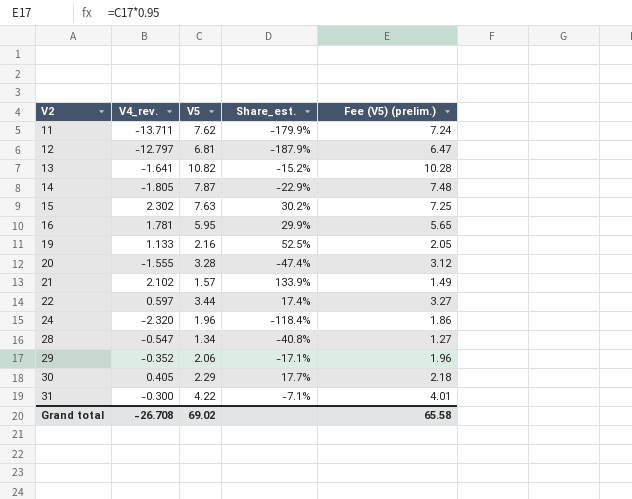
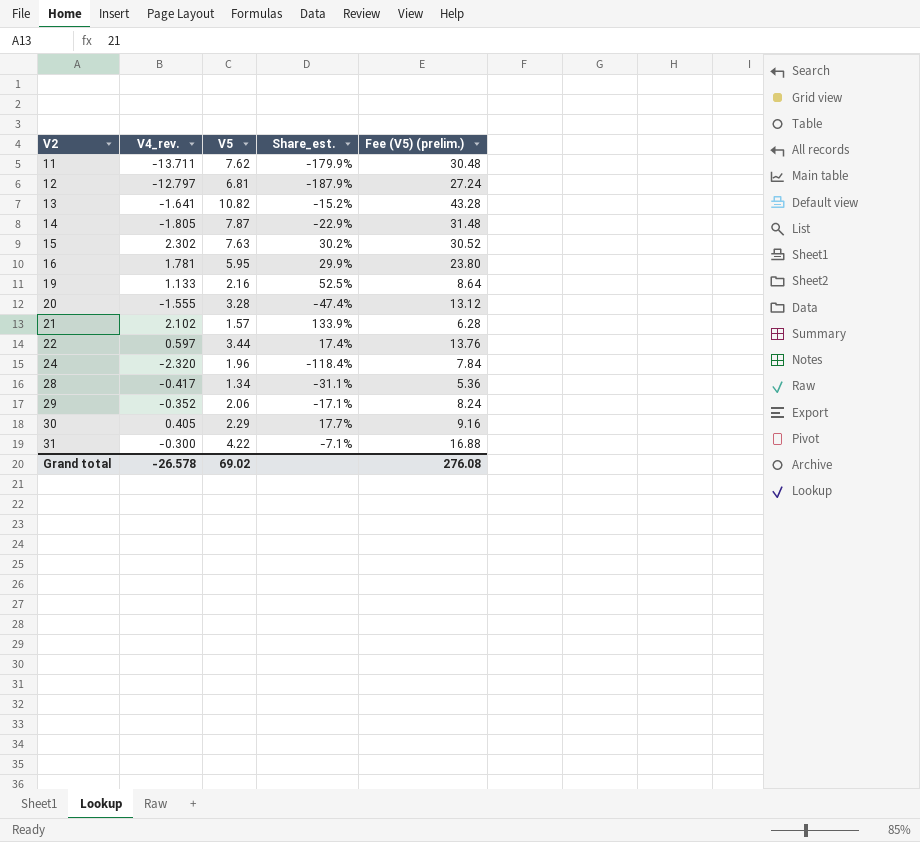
column Fee (V5) (prelim.) | formula: [V5] * 0.95 -> [V5] * 4
28 | V4_rev.: -0.547 -> -0.417
28 | Share_est.: -40.8% -> -31.1%
Grand total | V4_rev.: -26.708 -> -26.578
Grand total | Fee (V5) (prelim.): 65.58 -> 276.08

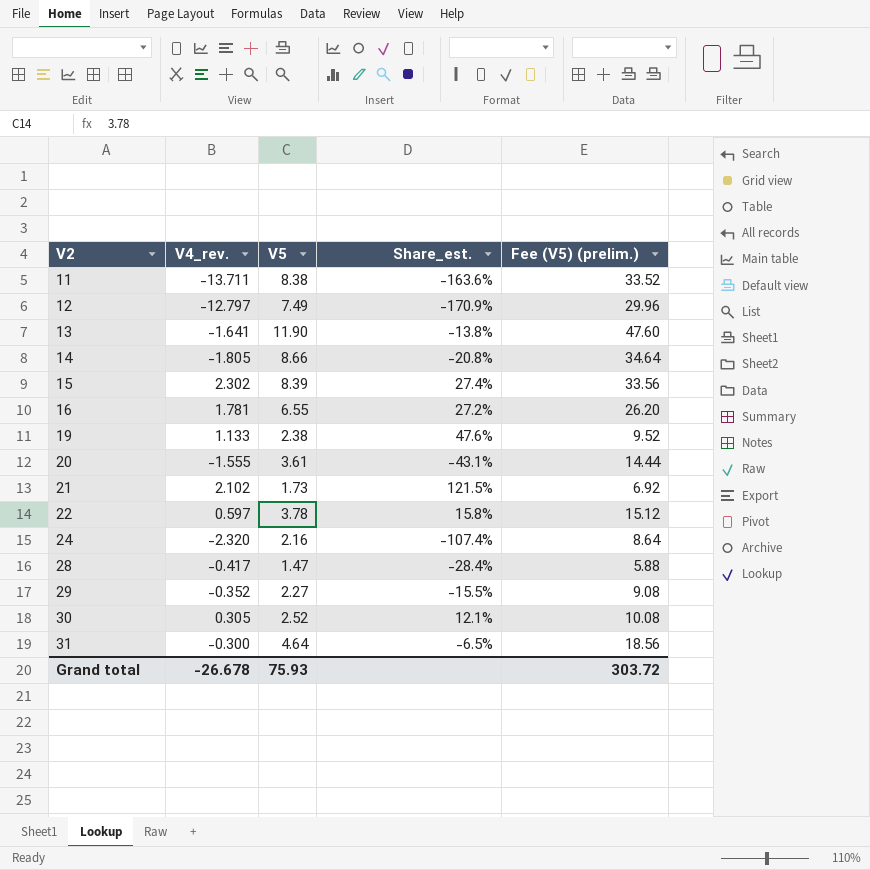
11 | V5: 7.62 -> 8.38
11 | Share_est.: -179.9% -> -163.6%
11 | Fee (V5) (prelim.): 30.48 -> 33.52
12 | V5: 6.81 -> 7.49
12 | Share_est.: -187.9% -> -170.9%
12 | Fee (V5) (prelim.): 27.24 -> 29.96
13 | V5: 10.82 -> 11.90
13 | Share_est.: -15.2% -> -13.8%
13 | Fee (V5) (prelim.): 43.28 -> 47.60
14 | V5: 7.87 -> 8.66
14 | Share_est.: -22.9% -> -20.8%
14 | Fee (V5) (prelim.): 31.48 -> 34.64
15 | V5: 7.63 -> 8.39
15 | Share_est.: 30.2% -> 27.4%
15 | Fee (V5) (prelim.): 30.52 -> 33.56
16 | V5: 5.95 -> 6.55
16 | Share_est.: 29.9% -> 27.2%
16 | Fee (V5) (prelim.): 23.80 -> 26.20
19 | V5: 2.16 -> 2.38
19 | Share_est.: 52.5% -> 47.6%
19 | Fee (V5) (prelim.): 8.64 -> 9.52
20 | V5: 3.28 -> 3.61
20 | Share_est.: -47.4% -> -43.1%
20 | Fee (V5) (prelim.): 13.12 -> 14.44
21 | V5: 1.57 -> 1.73
21 | Share_est.: 133.9% -> 121.5%
21 | Fee (V5) (prelim.): 6.28 -> 6.92
22 | V5: 3.44 -> 3.78
22 | Share_est.: 17.4% -> 15.8%
22 | Fee (V5) (prelim.): 13.76 -> 15.12
24 | V5: 1.96 -> 2.16
24 | Share_est.: -118.4% -> -107.4%
24 | Fee (V5) (prelim.): 7.84 -> 8.64
28 | V5: 1.34 -> 1.47
28 | Share_est.: -31.1% -> -28.4%
28 | Fee (V5) (prelim.): 5.36 -> 5.88
29 | V5: 2.06 -> 2.27
29 | Share_est.: -17.1% -> -15.5%
29 | Fee (V5) (prelim.): 8.24 -> 9.08
30 | V4_rev.: 0.405 -> 0.305
30 | V5: 2.29 -> 2.52
30 | Share_est.: 17.7% -> 12.1%
30 | Fee (V5) (prelim.): 9.16 -> 10.08
31 | V5: 4.22 -> 4.64
31 | Share_est.: -7.1% -> -6.5%
31 | Fee (V5) (prelim.): 16.88 -> 18.56
Grand total | V4_rev.: -26.578 -> -26.678
Grand total | V5: 69.02 -> 75.93
Grand total | Fee (V5) (prelim.): 276.08 -> 303.72

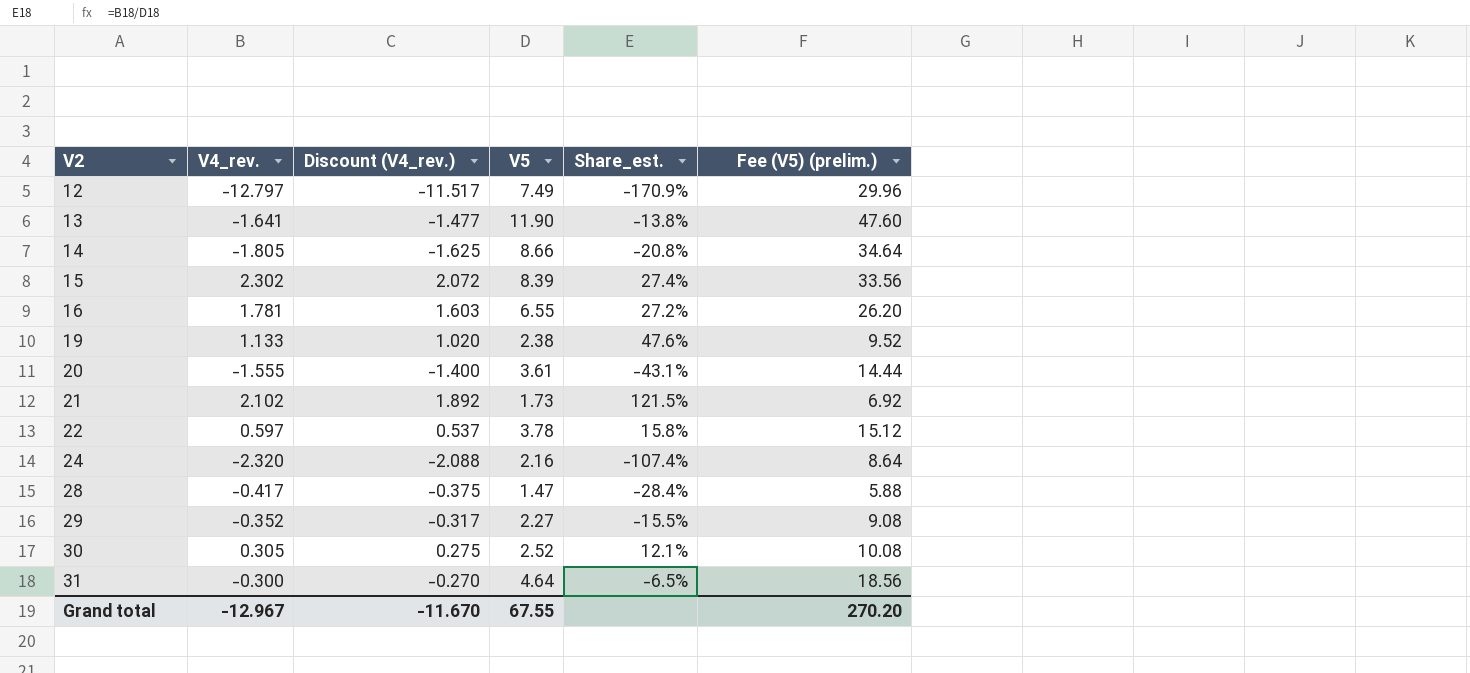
column Discount (V4_rev.) | formula: none -> [V4_rev.] * 0.9
row 11: -13.711 | 8.38 | -163.6% | 33.52 -> none
Grand total | V4_rev.: -26.678 -> -12.967
Grand total | V5: 75.93 -> 67.55
Grand total | Fee (V5) (prelim.): 303.72 -> 270.20

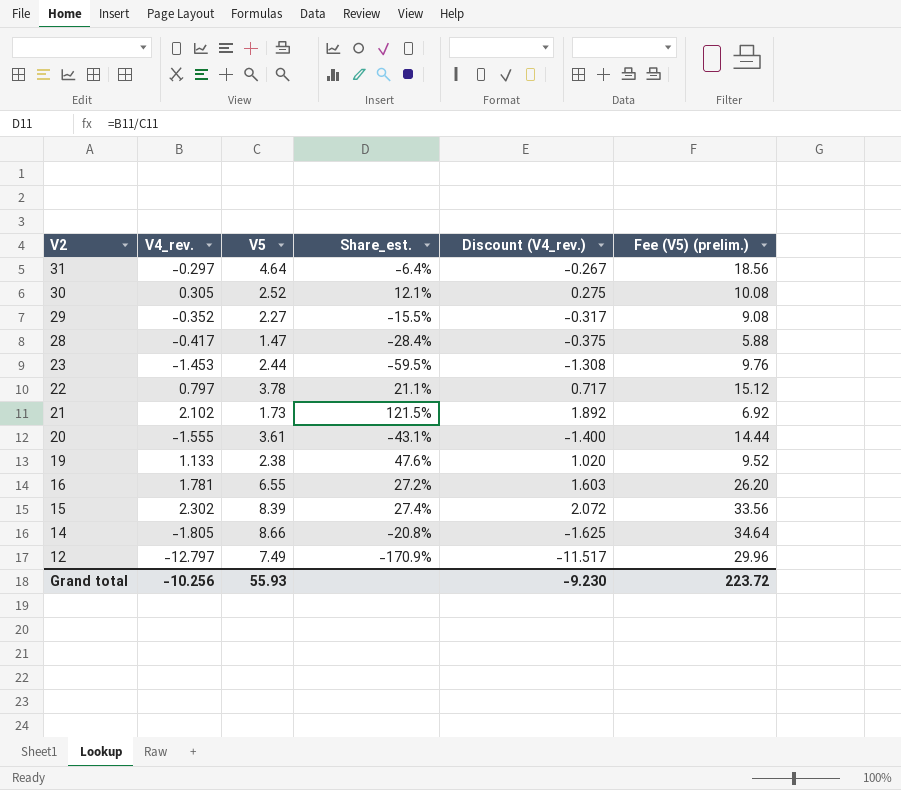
row order: V2 ascending -> V2 descending
column Discount (V4_rev.) | position: 3 -> 5
row 13: -1.641 | -1.477 | 11.90 | -13.8% | 47.60 -> none
row 24: -2.320 | -2.088 | 2.16 | -107.4% | 8.64 -> none
31 | V4_rev.: -0.300 -> -0.297
31 | Share_est.: -6.5% -> -6.4%
31 | Discount (V4_rev.): -0.270 -> -0.267
row 23: none -> -1.453 | 2.44 | -59.5% | -1.308 | 9.76
22 | V4_rev.: 0.597 -> 0.797
22 | Share_est.: 15.8% -> 21.1%
22 | Discount (V4_rev.): 0.537 -> 0.717
Grand total | V4_rev.: -12.967 -> -10.256
Grand total | V5: 67.55 -> 55.93
Grand total | Discount (V4_rev.): -11.670 -> -9.230
Grand total | Fee (V5) (prelim.): 270.20 -> 223.72

